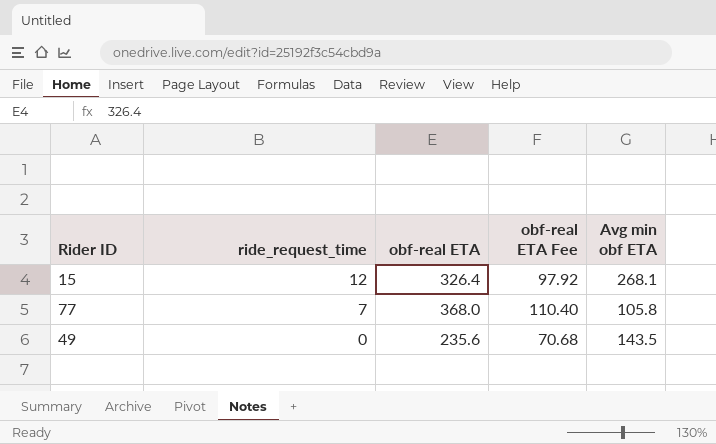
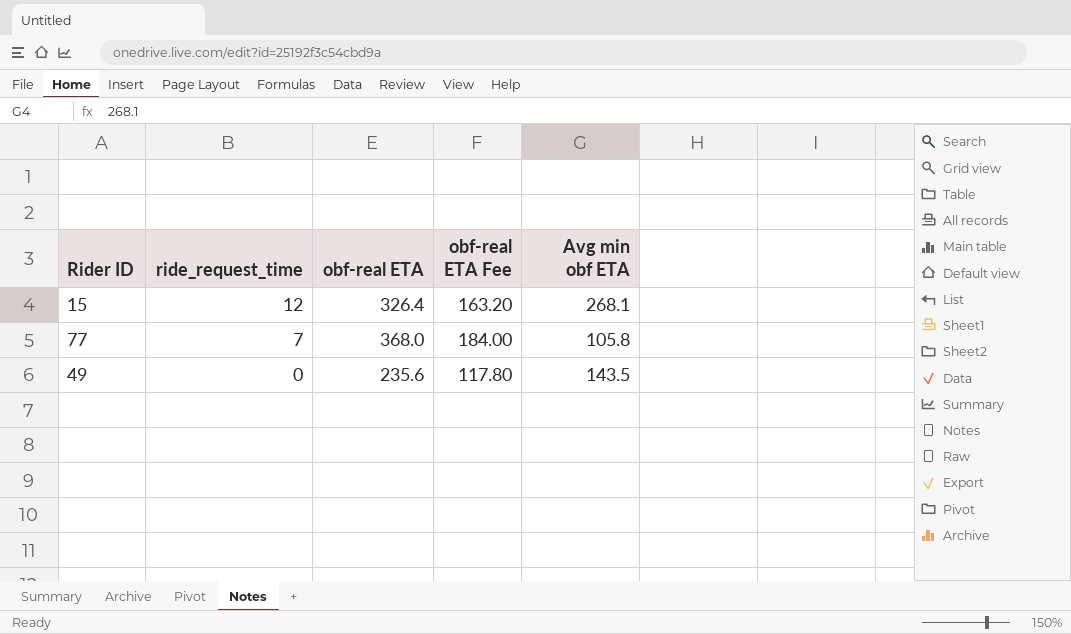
column obf-real ETA Fee | formula: [obf-real ETA] * 0.3 -> [obf-real ETA] * 0.5

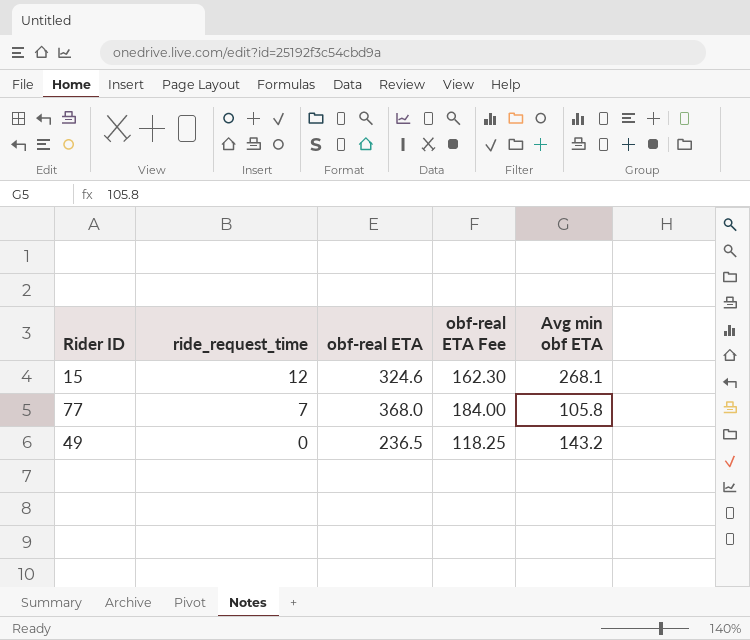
15 | obf-real ETA: 326.4 -> 324.6
15 | obf-real ETA Fee: 163.20 -> 162.30
49 | obf-real ETA: 235.6 -> 236.5
49 | obf-real ETA Fee: 117.80 -> 118.25
49 | Avg min obf ETA: 143.5 -> 143.2

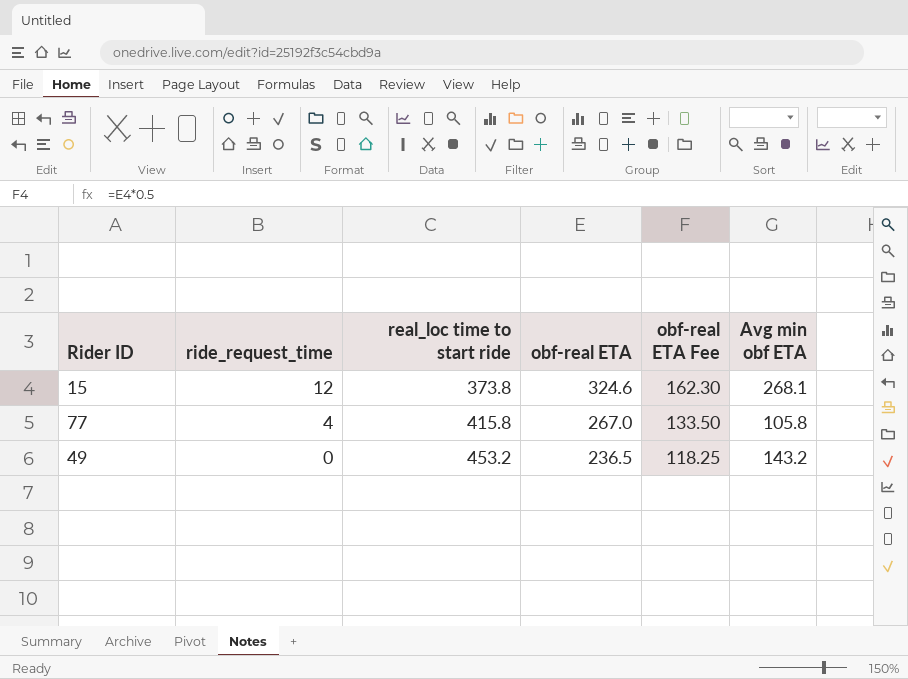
column real_loc time to start ride | position: none -> 3
77 | ride_request_time: 7 -> 4
77 | obf-real ETA: 368.0 -> 267.0
77 | obf-real ETA Fee: 184.00 -> 133.50

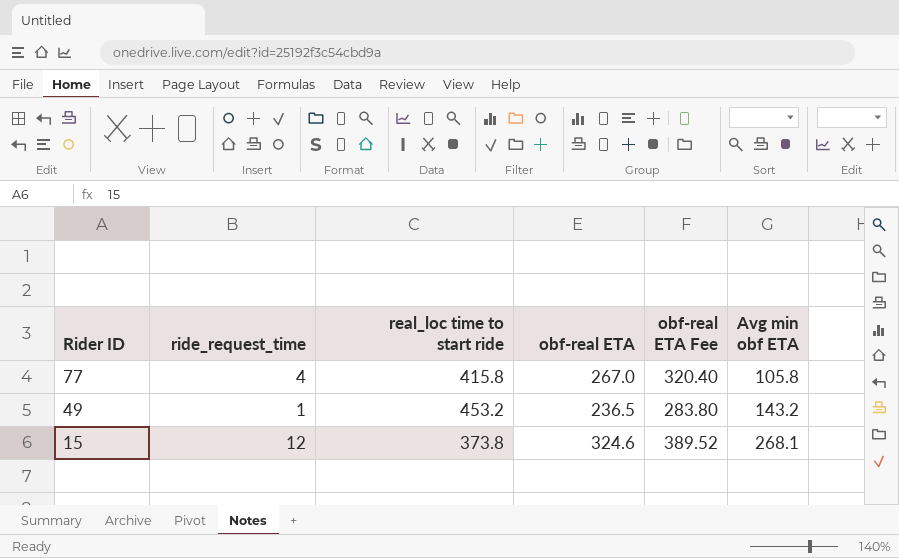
row order: ride_request_time descending -> Rider ID descending
column obf-real ETA Fee | formula: [obf-real ETA] * 0.5 -> [obf-real ETA] * 1.2
49 | ride_request_time: 0 -> 1

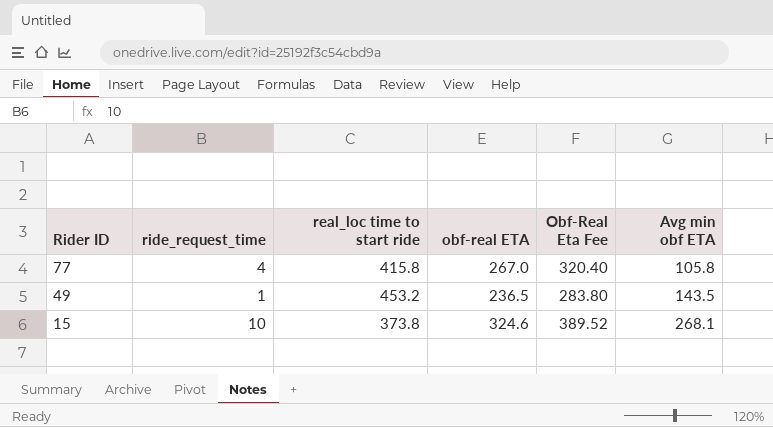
column name: obf-real ETA Fee -> Obf-Real Eta Fee
49 | Avg min obf ETA: 143.2 -> 143.5
15 | ride_request_time: 12 -> 10

